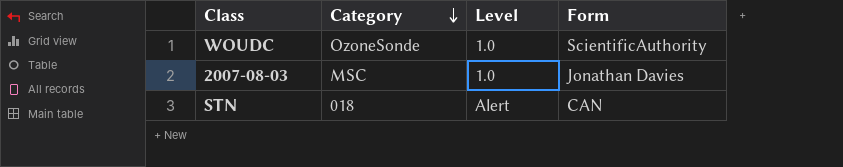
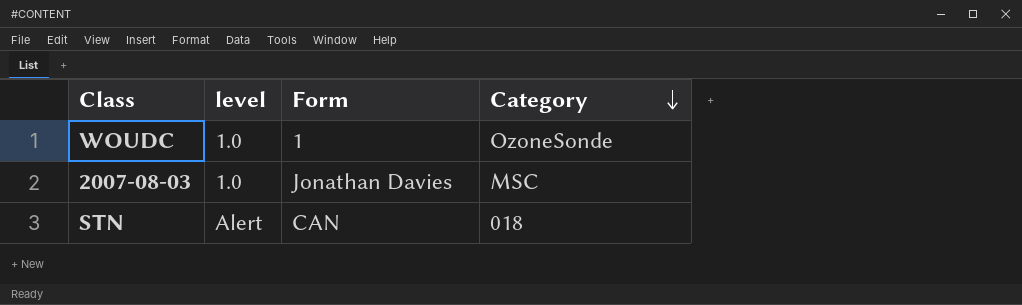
column name: Level -> level
column Category | position: 2 -> 4
WOUDC | Form: ScientificAuthority -> 1

